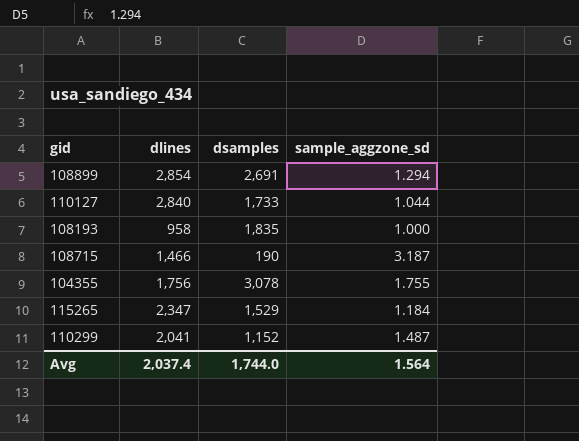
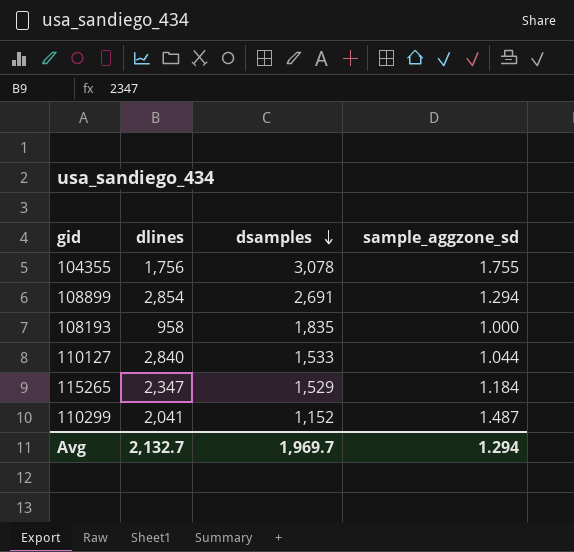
row order: none -> dsamples descending
row 108715: 1,466 | 190 | 3.187 -> none
110127 | dsamples: 1,733 -> 1,533
Avg | dlines: 2,037.4 -> 2,132.7
Avg | dsamples: 1,744.0 -> 1,969.7
Avg | sample_aggzone_sd: 1.564 -> 1.294

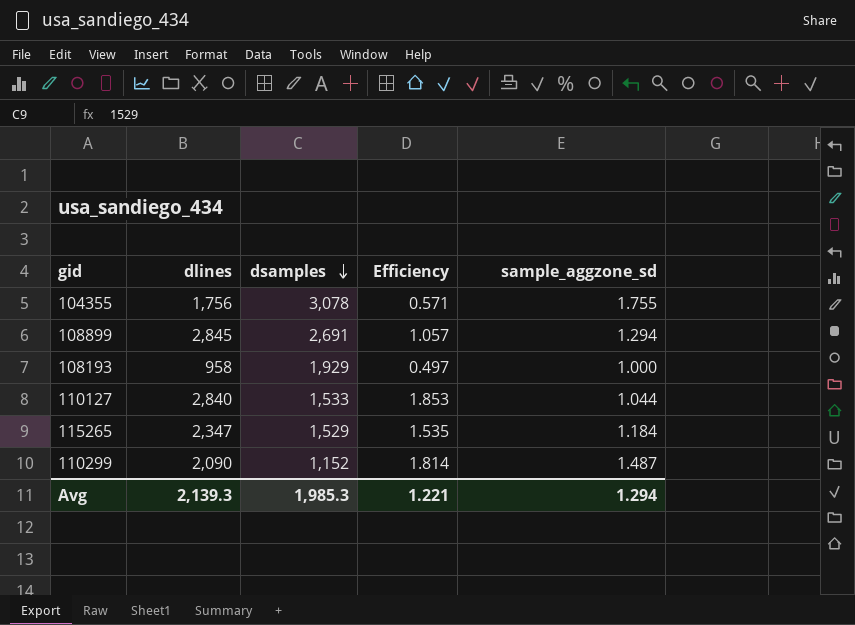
column Efficiency | formula: none -> [dlines] / [dsamples]
108899 | dlines: 2,854 -> 2,845
108193 | dsamples: 1,835 -> 1,929
110299 | dlines: 2,041 -> 2,090
Avg | dlines: 2,132.7 -> 2,139.3
Avg | dsamples: 1,969.7 -> 1,985.3

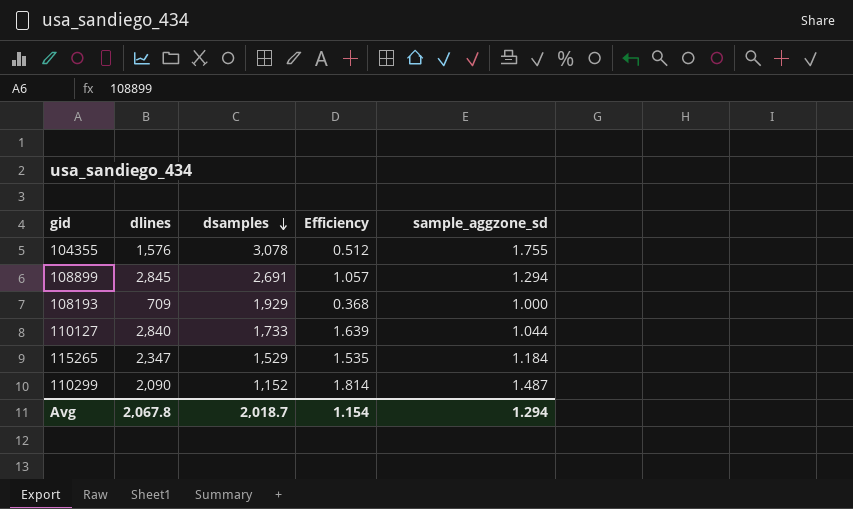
104355 | dlines: 1,756 -> 1,576
104355 | Efficiency: 0.571 -> 0.512
108193 | dlines: 958 -> 709
108193 | Efficiency: 0.497 -> 0.368
110127 | dsamples: 1,533 -> 1,733
110127 | Efficiency: 1.853 -> 1.639
Avg | dlines: 2,139.3 -> 2,067.8
Avg | dsamples: 1,985.3 -> 2,018.7
Avg | Efficiency: 1.221 -> 1.154

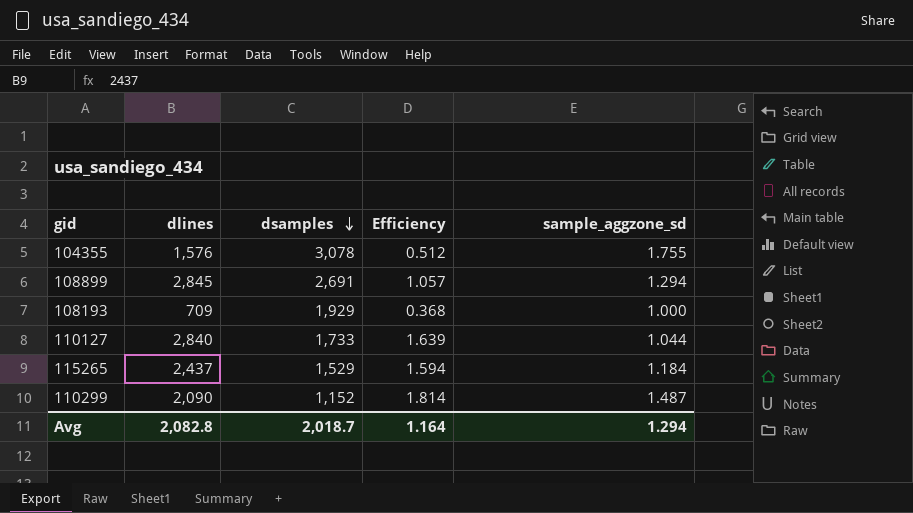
115265 | dlines: 2,347 -> 2,437
115265 | Efficiency: 1.535 -> 1.594
Avg | dlines: 2,067.8 -> 2,082.8
Avg | Efficiency: 1.154 -> 1.164

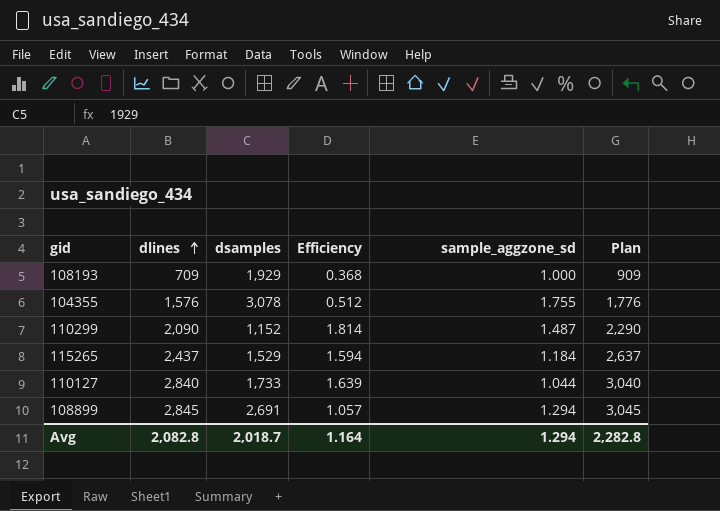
row order: dsamples descending -> dlines ascending
column Plan | formula: none -> [dlines] + 200

